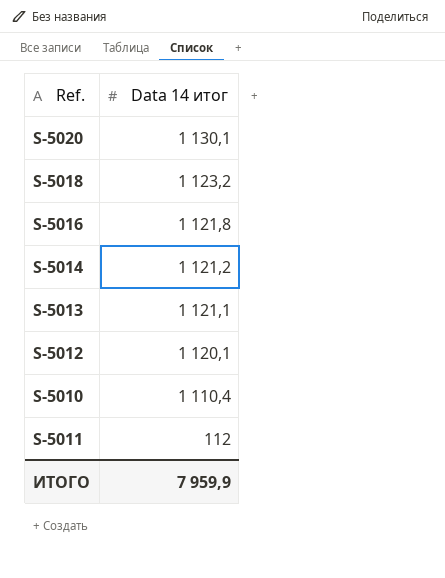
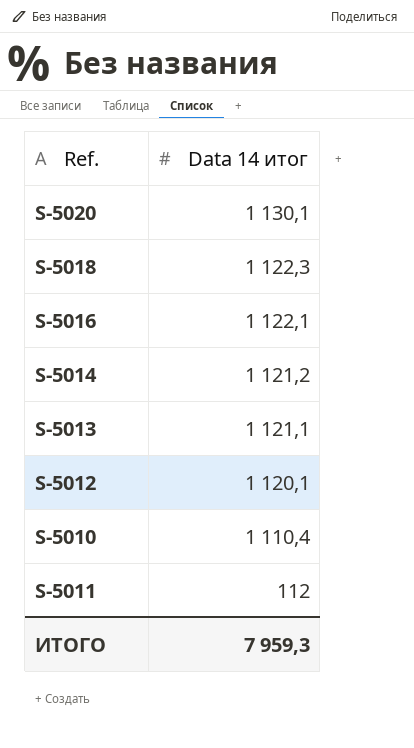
S-5018 | Data 14 итог: 1 123,2 -> 1 122,3
S-5016 | Data 14 итог: 1 121,8 -> 1 122,1
ИТОГО | Data 14 итог: 7 959,9 -> 7 959,3

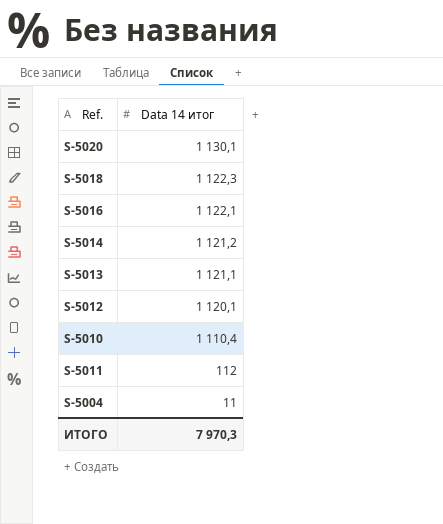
row S-5004: none -> 11
ИТОГО | Data 14 итог: 7 959,3 -> 7 970,3

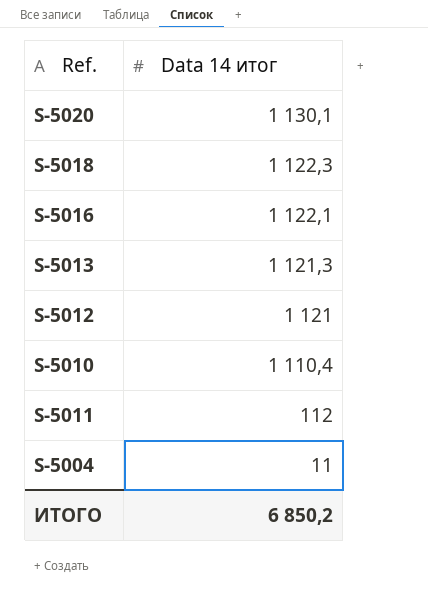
row S-5014: 1 121,2 -> none
S-5013 | Data 14 итог: 1 121,1 -> 1 121,3
S-5012 | Data 14 итог: 1 120,1 -> 1 121
ИТОГО | Data 14 итог: 7 970,3 -> 6 850,2

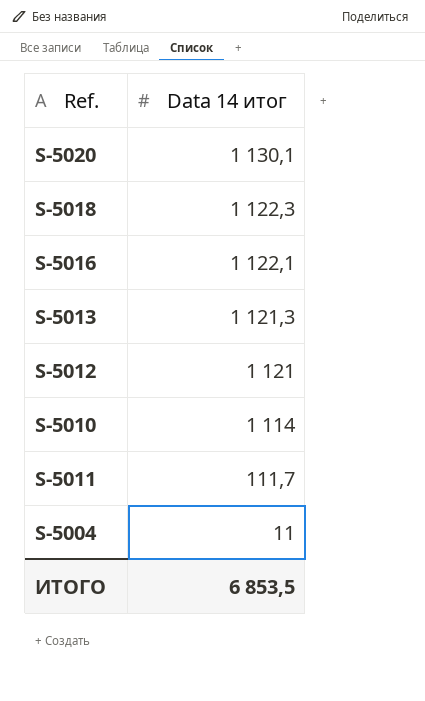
S-5010 | Data 14 итог: 1 110,4 -> 1 114
S-5011 | Data 14 итог: 112 -> 111,7
ИТОГО | Data 14 итог: 6 850,2 -> 6 853,5

